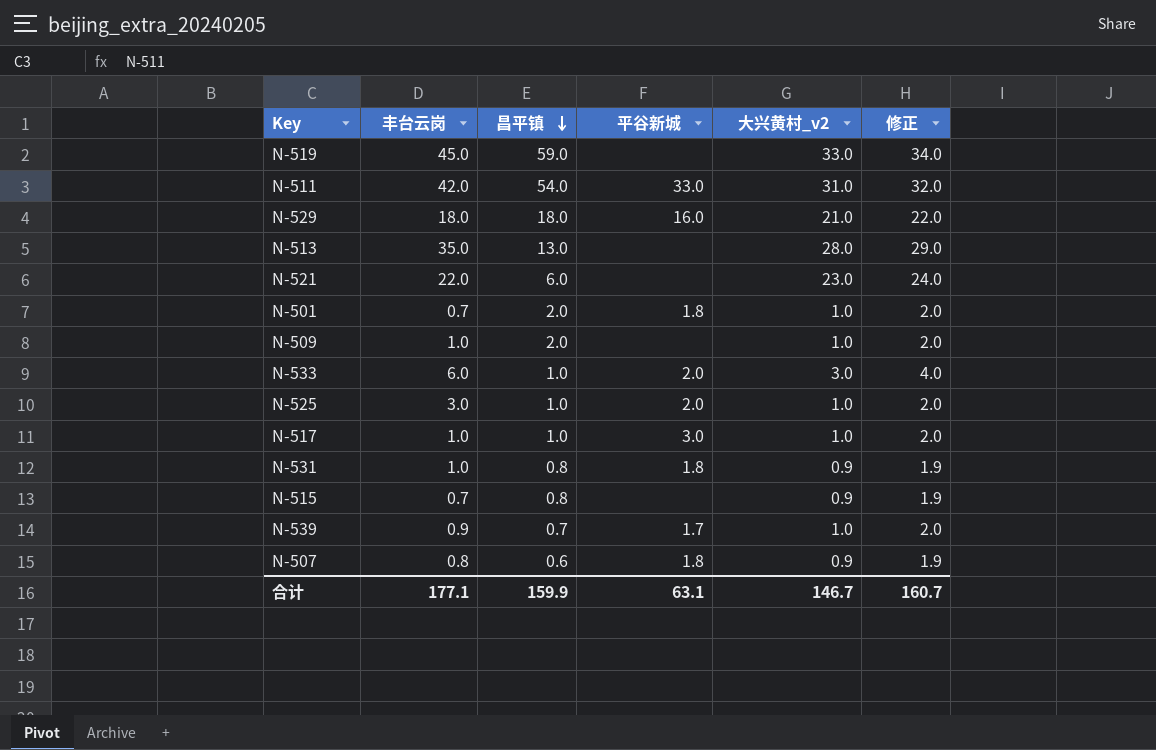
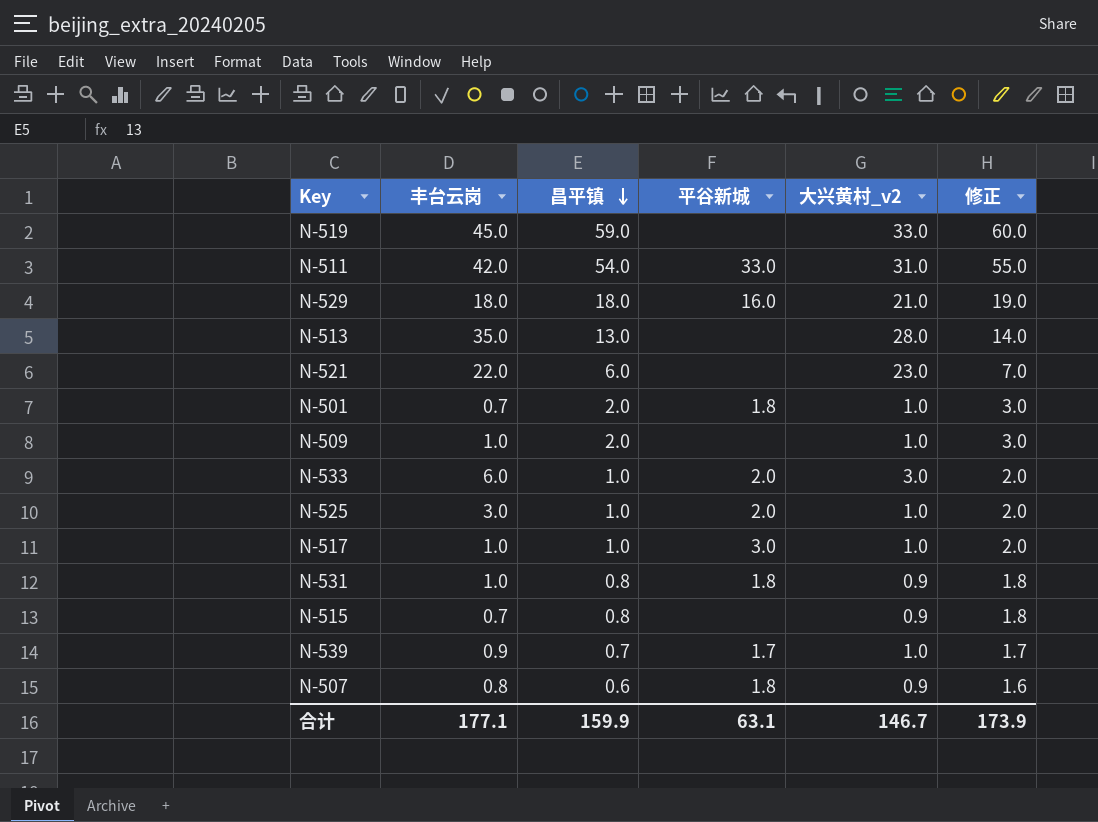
column 修正 | formula: [大兴黄村_v2] + 1 -> [昌平镇] + 1
合计 | 修正: 160.7 -> 173.9

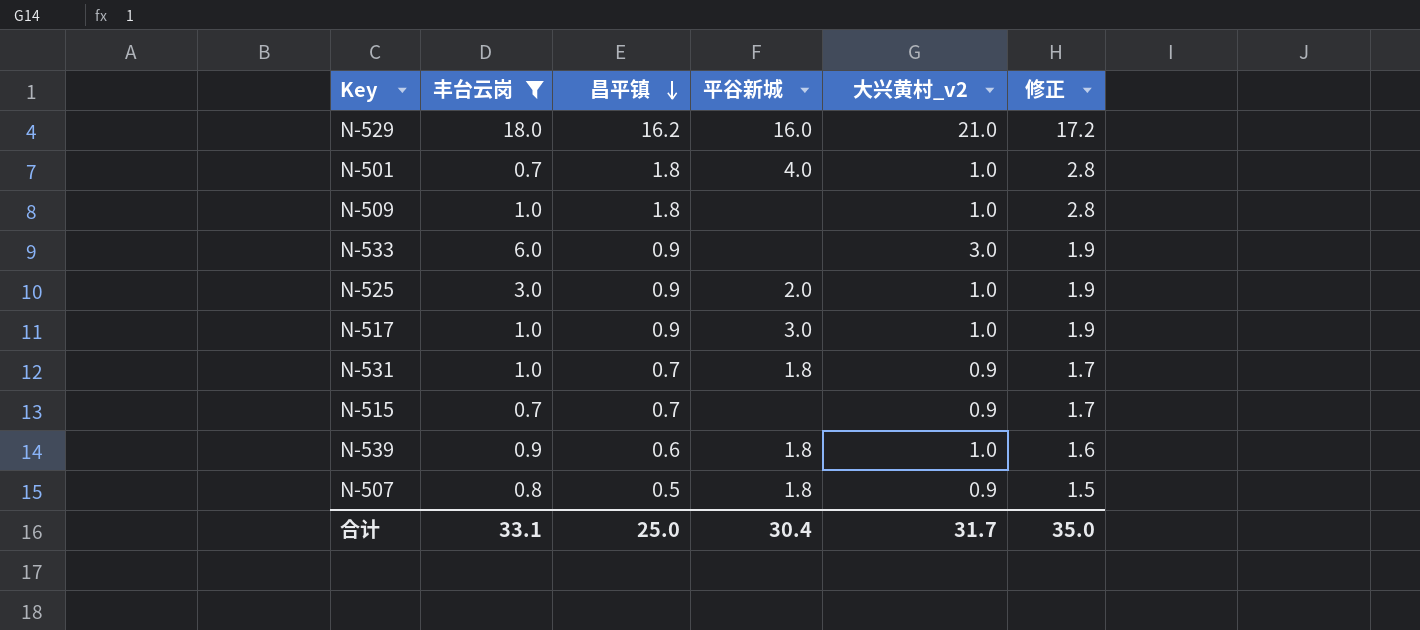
filter: none -> 丰台云岗 <= 18.0
N-529 | 昌平镇: 18.0 -> 16.2
N-529 | 修正: 19.0 -> 17.2
N-501 | 昌平镇: 2.0 -> 1.8
N-501 | 平谷新城: 1.8 -> 4.0
N-501 | 修正: 3.0 -> 2.8
N-509 | 昌平镇: 2.0 -> 1.8
N-509 | 修正: 3.0 -> 2.8
N-533 | 昌平镇: 1.0 -> 0.9
N-533 | 平谷新城: 2.0 -> none
N-533 | 修正: 2.0 -> 1.9
N-525 | 昌平镇: 1.0 -> 0.9
N-525 | 修正: 2.0 -> 1.9
N-517 | 昌平镇: 1.0 -> 0.9
N-517 | 修正: 2.0 -> 1.9
N-531 | 昌平镇: 0.8 -> 0.7
N-531 | 修正: 1.8 -> 1.7
N-515 | 昌平镇: 0.8 -> 0.7
N-515 | 修正: 1.8 -> 1.7
N-539 | 昌平镇: 0.7 -> 0.6
N-539 | 平谷新城: 1.7 -> 1.8
N-539 | 修正: 1.7 -> 1.6
N-507 | 昌平镇: 0.6 -> 0.5
N-507 | 修正: 1.6 -> 1.5
合计 | 丰台云岗: 177.1 -> 33.1
合计 | 昌平镇: 159.9 -> 25.0
合计 | 平谷新城: 63.1 -> 30.4
合计 | 大兴黄村_v2: 146.7 -> 31.7
合计 | 修正: 173.9 -> 35.0

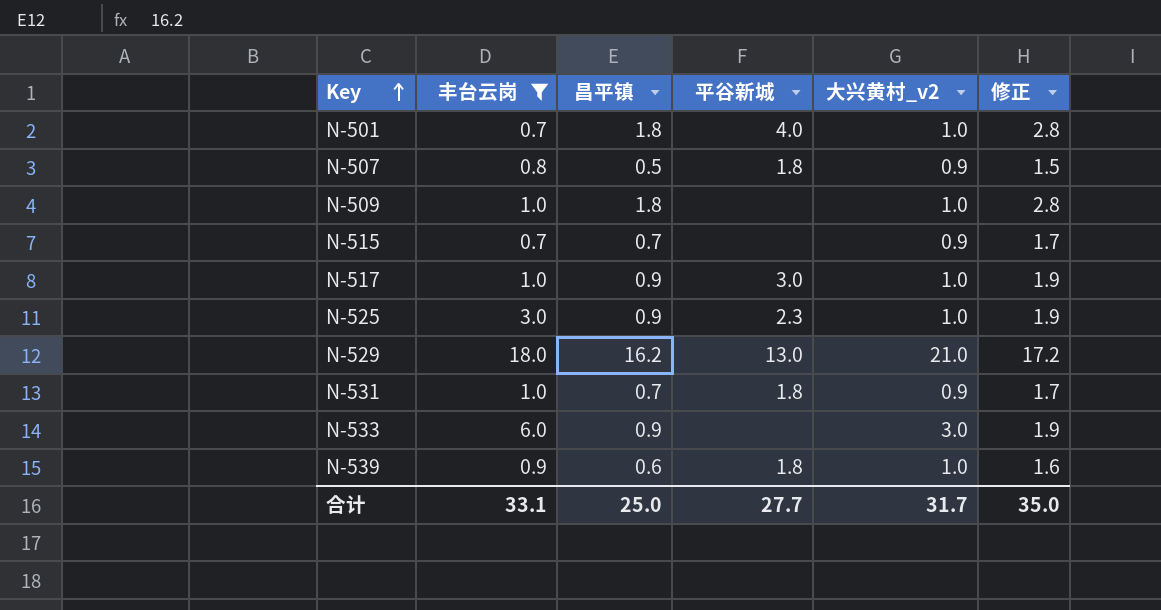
row order: 昌平镇 descending -> Key ascending
N-525 | 平谷新城: 2.0 -> 2.3
N-529 | 平谷新城: 16.0 -> 13.0
合计 | 平谷新城: 30.4 -> 27.7

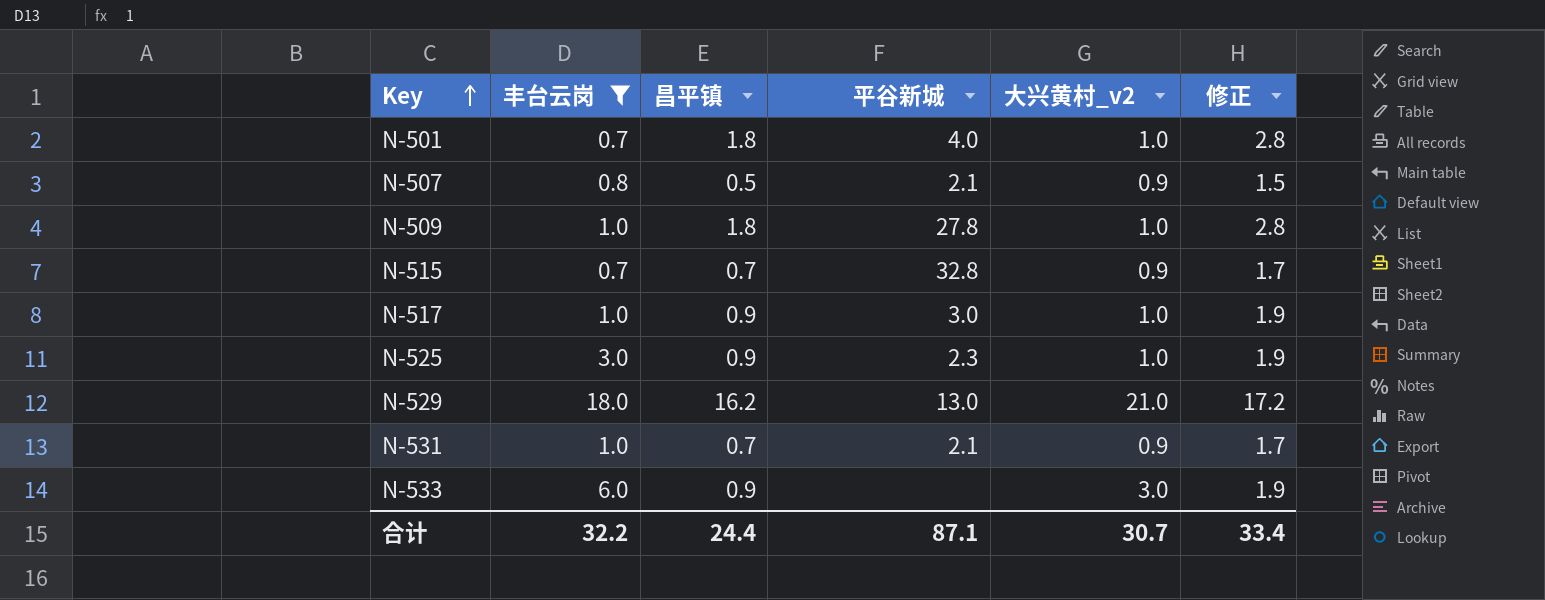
row N-539: 0.9 | 0.6 | 1.8 | 1.0 | 1.6 -> none
N-507 | 平谷新城: 1.8 -> 2.1
N-509 | 平谷新城: none -> 27.8
N-515 | 平谷新城: none -> 32.8
N-531 | 平谷新城: 1.8 -> 2.1
合计 | 丰台云岗: 33.1 -> 32.2
合计 | 昌平镇: 25.0 -> 24.4
合计 | 平谷新城: 27.7 -> 87.1
合计 | 大兴黄村_v2: 31.7 -> 30.7
合计 | 修正: 35.0 -> 33.4

